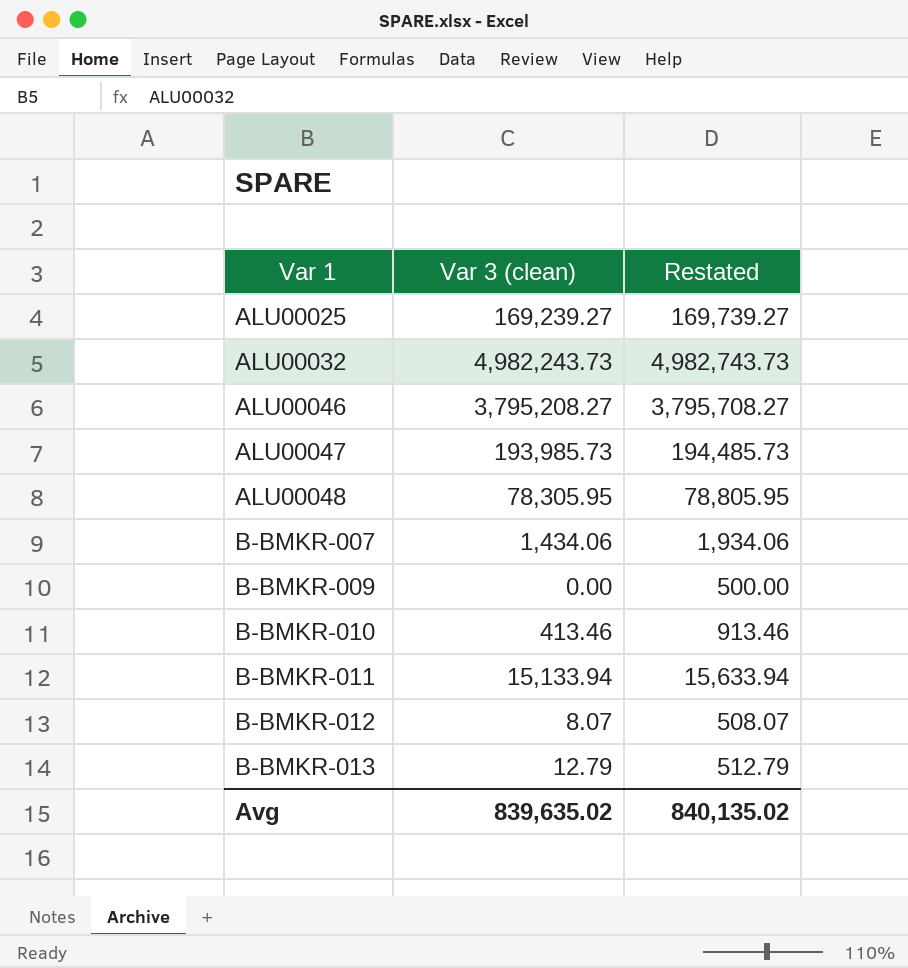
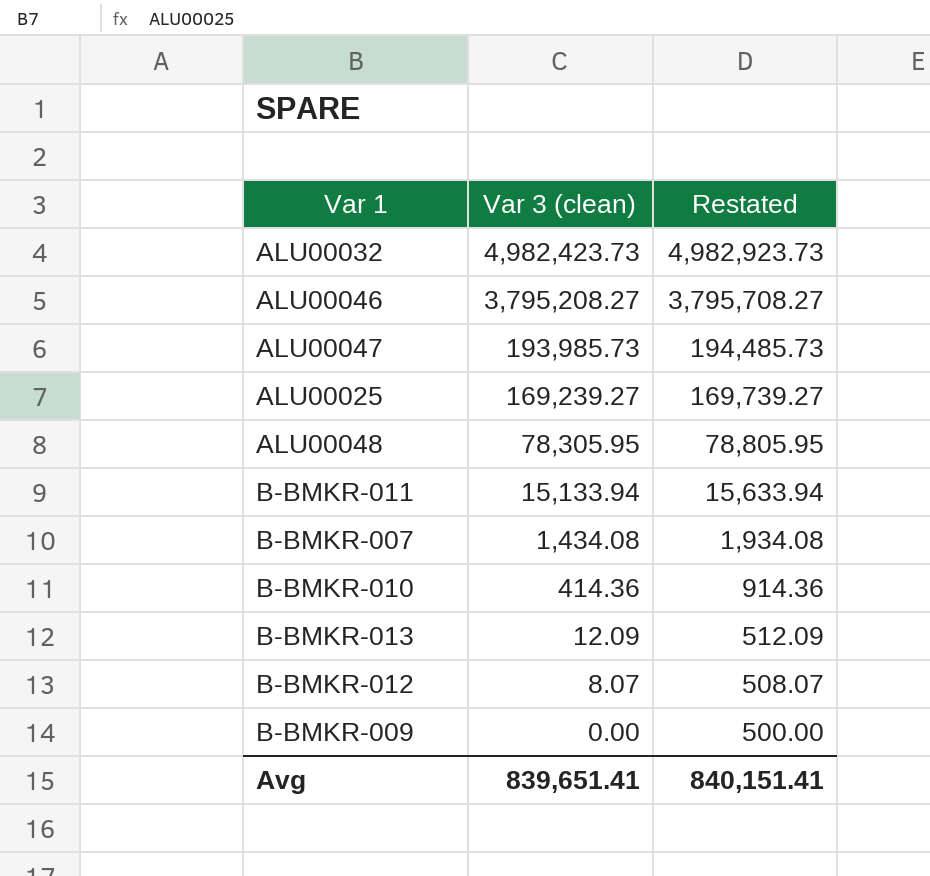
row order: Var 1 ascending -> Var 3 (clean) descending
ALU00032 | Var 3 (clean): 4,982,243.73 -> 4,982,423.73
ALU00032 | Restated: 4,982,743.73 -> 4,982,923.73
B-BMKR-007 | Var 3 (clean): 1,434.06 -> 1,434.08
B-BMKR-007 | Restated: 1,934.06 -> 1,934.08
B-BMKR-010 | Var 3 (clean): 413.46 -> 414.36
B-BMKR-010 | Restated: 913.46 -> 914.36
B-BMKR-013 | Var 3 (clean): 12.79 -> 12.09
B-BMKR-013 | Restated: 512.79 -> 512.09
Avg | Var 3 (clean): 839,635.02 -> 839,651.41
Avg | Restated: 840,135.02 -> 840,151.41

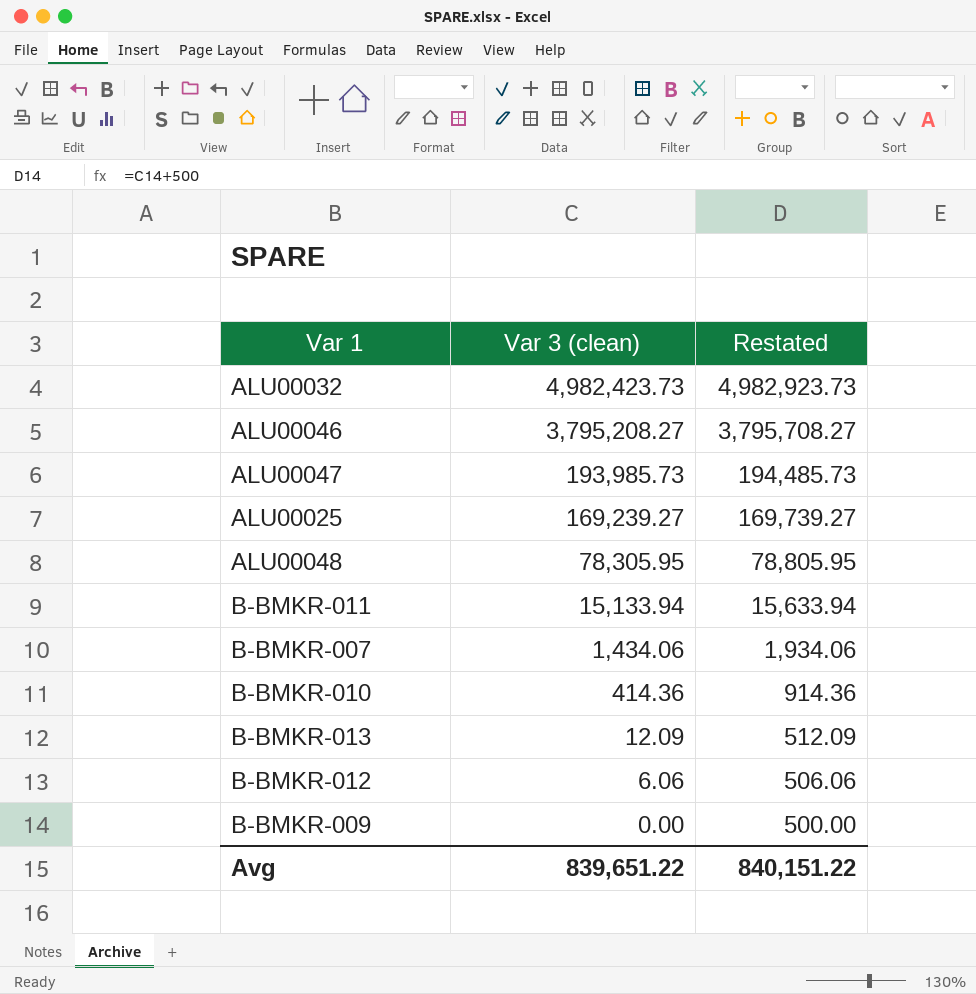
B-BMKR-007 | Var 3 (clean): 1,434.08 -> 1,434.06
B-BMKR-007 | Restated: 1,934.08 -> 1,934.06
B-BMKR-012 | Var 3 (clean): 8.07 -> 6.06
B-BMKR-012 | Restated: 508.07 -> 506.06
Avg | Var 3 (clean): 839,651.41 -> 839,651.22
Avg | Restated: 840,151.41 -> 840,151.22

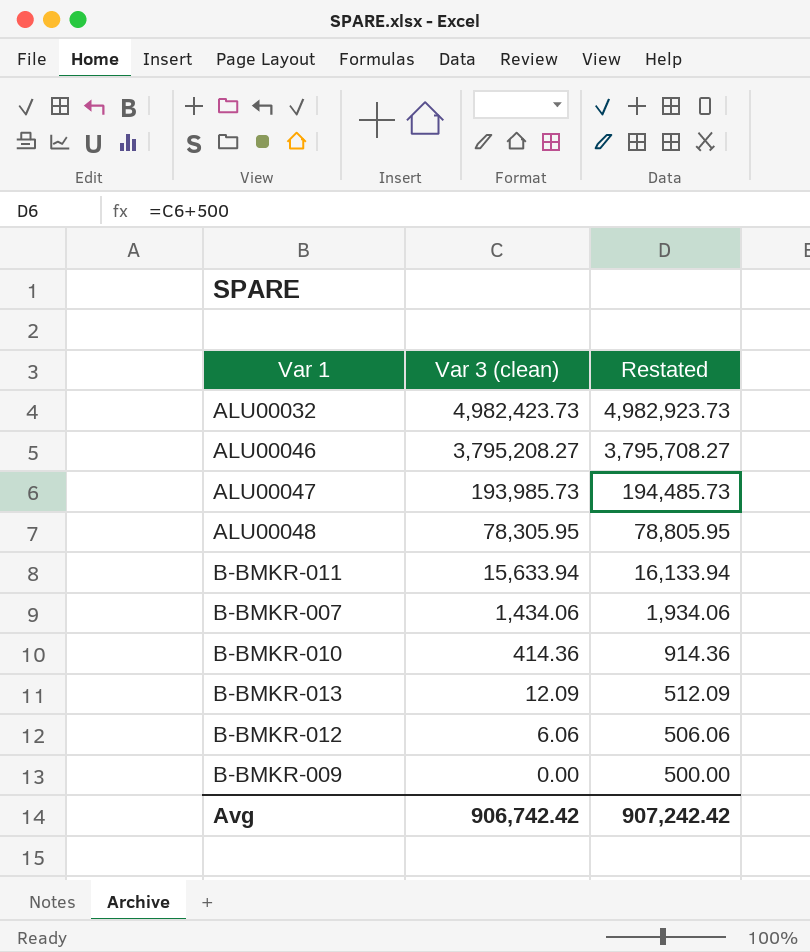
row ALU00025: 169,239.27 | 169,739.27 -> none
B-BMKR-011 | Var 3 (clean): 15,133.94 -> 15,633.94
B-BMKR-011 | Restated: 15,633.94 -> 16,133.94
Avg | Var 3 (clean): 839,651.22 -> 906,742.42
Avg | Restated: 840,151.22 -> 907,242.42

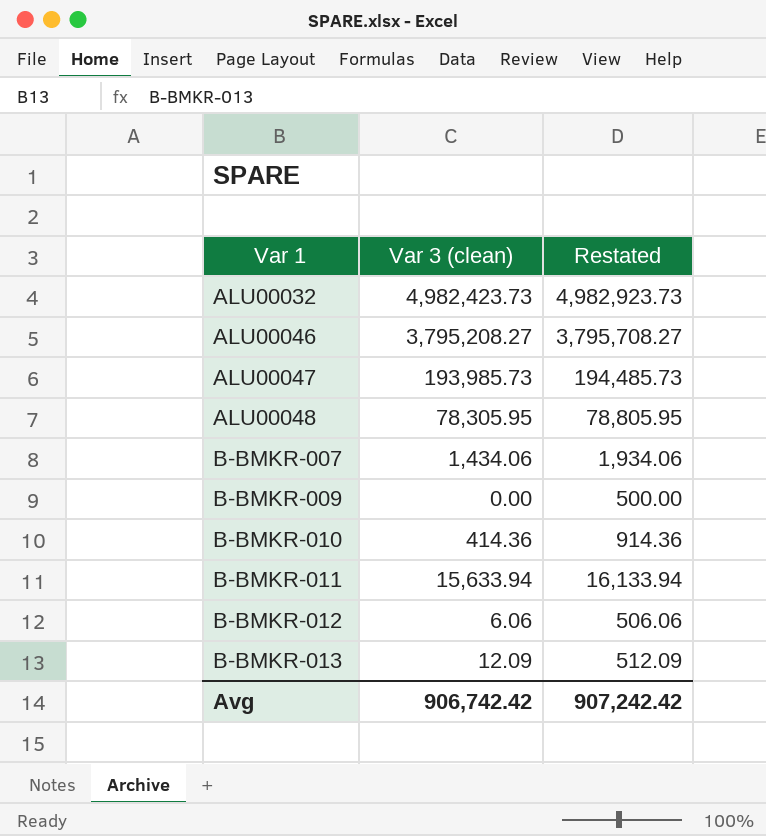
row order: Var 3 (clean) descending -> Var 1 ascending

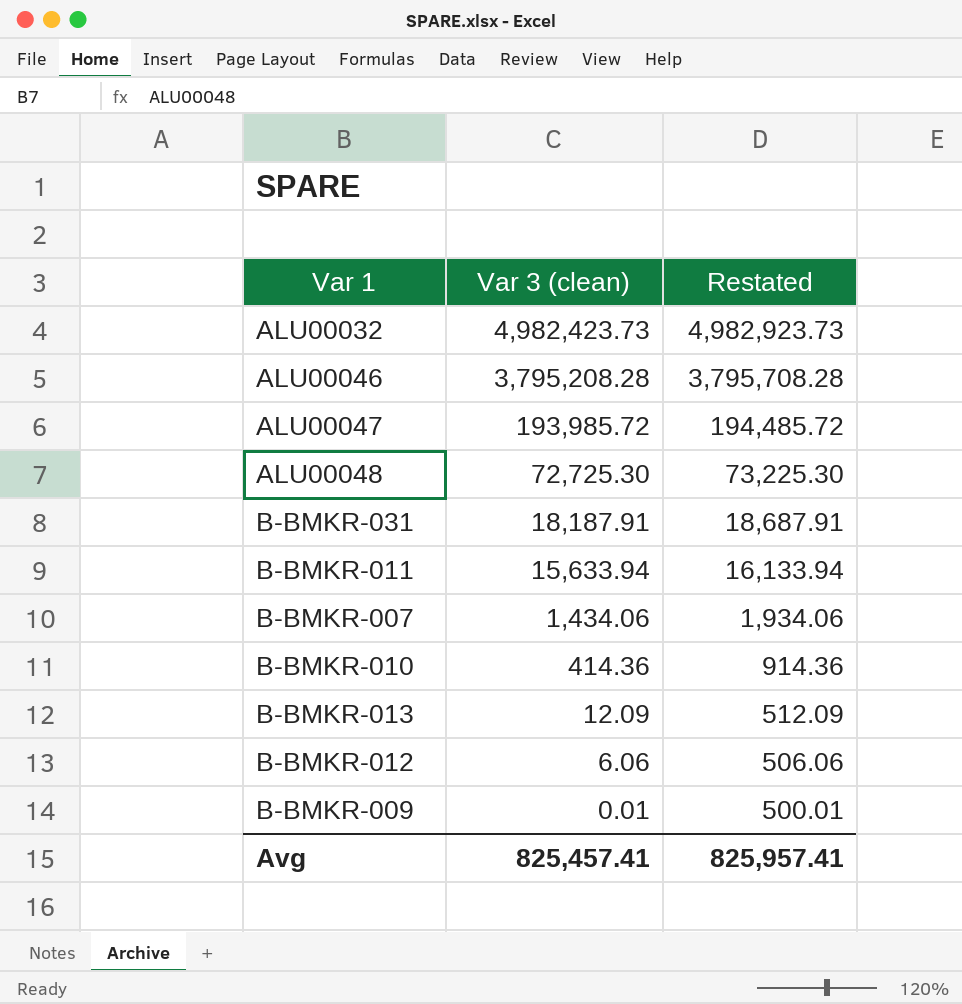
row order: Var 1 ascending -> Var 3 (clean) descending
ALU00046 | Var 3 (clean): 3,795,208.27 -> 3,795,208.28
ALU00046 | Restated: 3,795,708.27 -> 3,795,708.28
ALU00047 | Var 3 (clean): 193,985.73 -> 193,985.72
ALU00047 | Restated: 194,485.73 -> 194,485.72
ALU00048 | Var 3 (clean): 78,305.95 -> 72,725.30
ALU00048 | Restated: 78,805.95 -> 73,225.30
row B-BMKR-031: none -> 18,187.91 | 18,687.91
B-BMKR-009 | Var 3 (clean): 0.00 -> 0.01
B-BMKR-009 | Restated: 500.00 -> 500.01
Avg | Var 3 (clean): 906,742.42 -> 825,457.41
Avg | Restated: 907,242.42 -> 825,957.41

